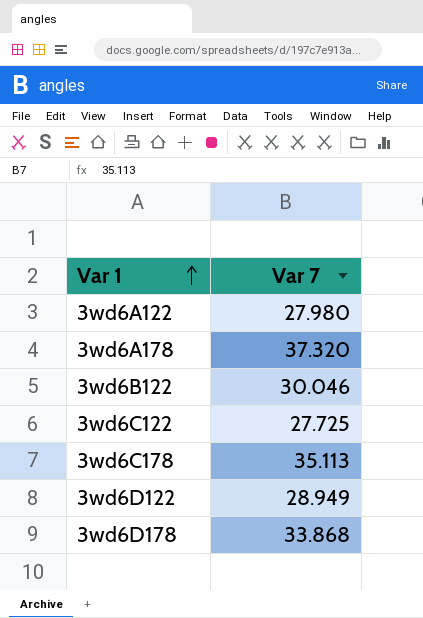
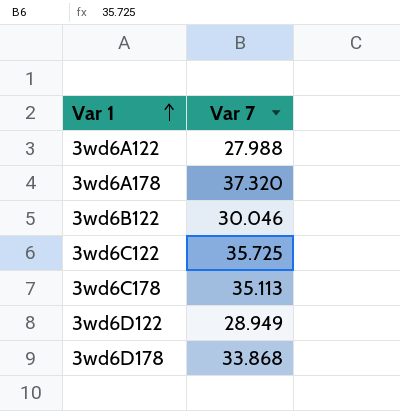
3wd6A122 | Var 7: 27.980 -> 27.988
3wd6C122 | Var 7: 27.725 -> 35.725

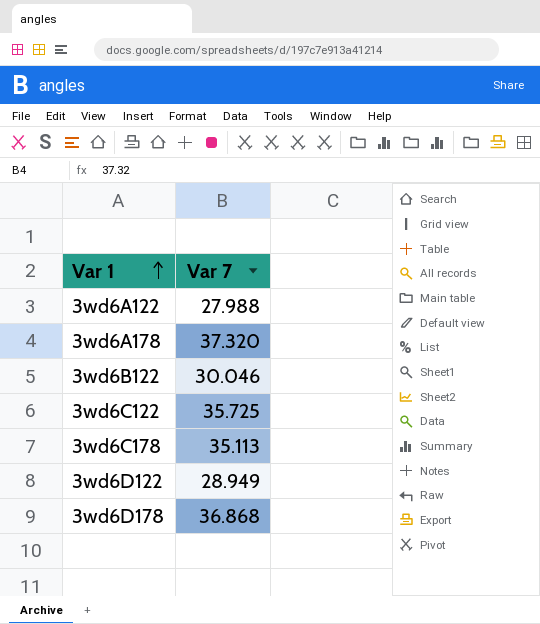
3wd6D178 | Var 7: 33.868 -> 36.868

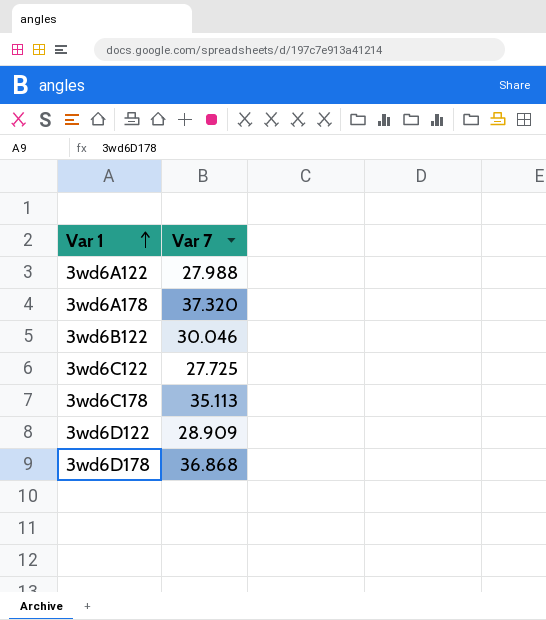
3wd6C122 | Var 7: 35.725 -> 27.725
3wd6D122 | Var 7: 28.949 -> 28.909

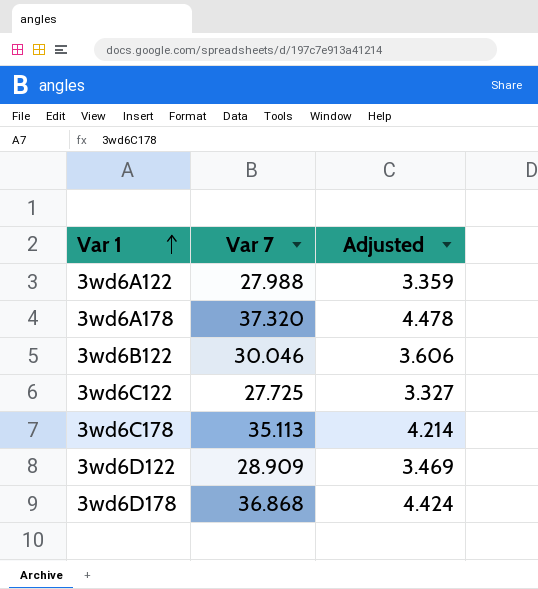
column Adjusted | formula: none -> [Var 7] * 0.12

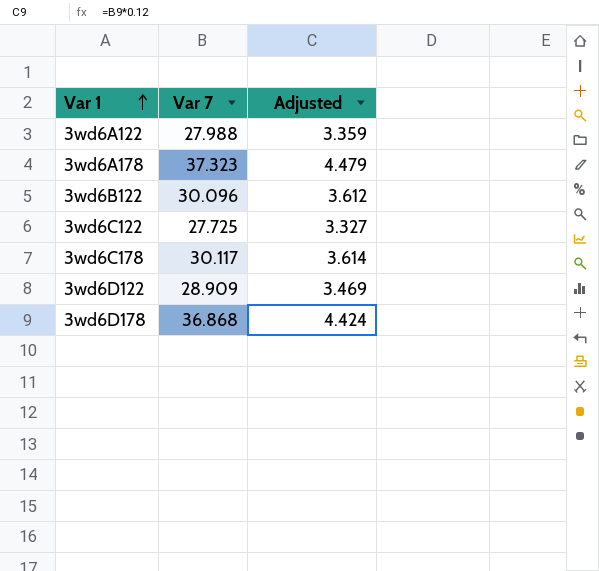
3wd6A178 | Var 7: 37.320 -> 37.323
3wd6A178 | Adjusted: 4.478 -> 4.479
3wd6B122 | Var 7: 30.046 -> 30.096
3wd6B122 | Adjusted: 3.606 -> 3.612
3wd6C178 | Var 7: 35.113 -> 30.117
3wd6C178 | Adjusted: 4.214 -> 3.614

